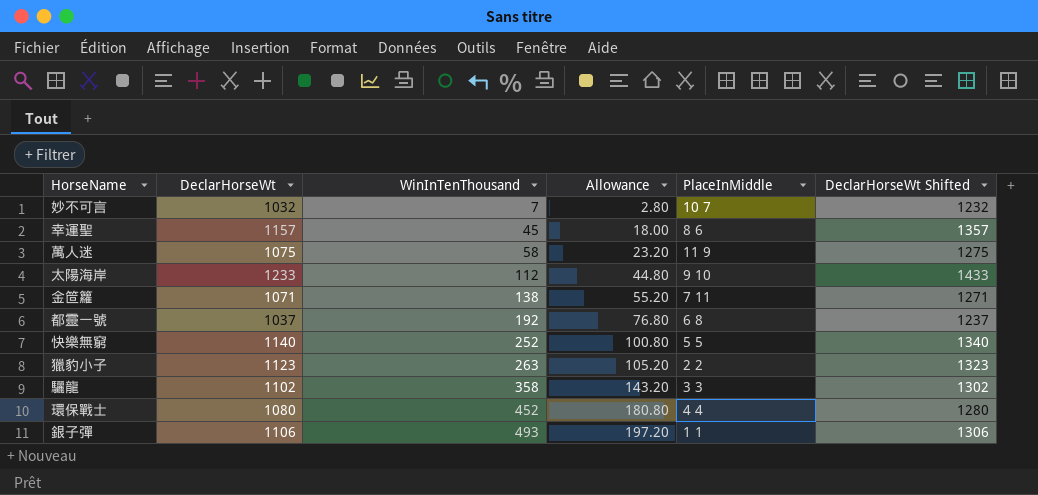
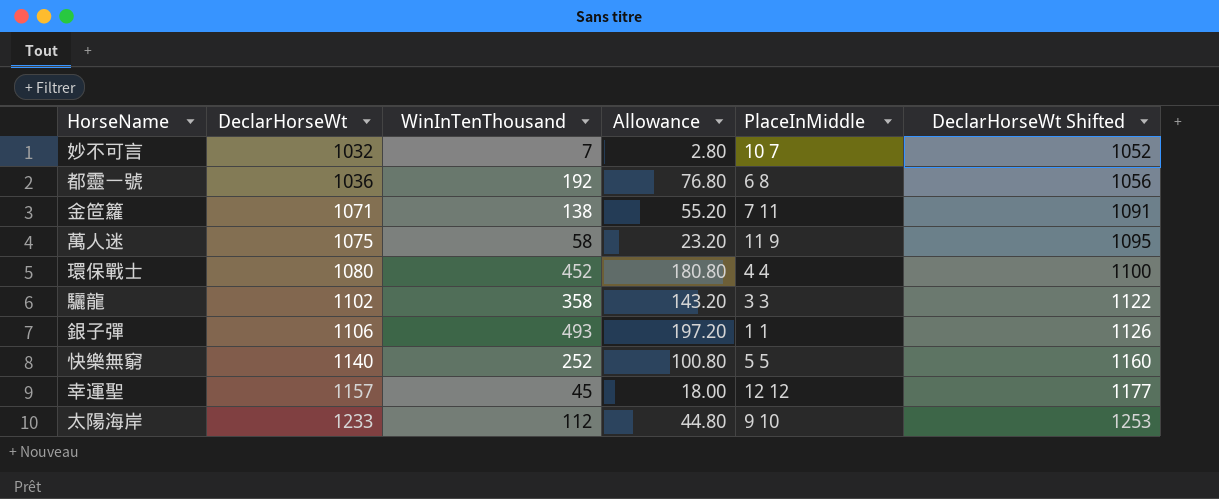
row order: WinInTenThousand ascending -> DeclarHorseWt ascending
column DeclarHorseWt Shifted | formula: [DeclarHorseWt] + 200 -> [DeclarHorseWt] + 20
row 獵豹小子: 1123 | 263 | 105.20 | 2 2 | 1323 -> none
都靈一號 | DeclarHorseWt: 1037 -> 1036
幸運聖 | PlaceInMiddle: 8 6 -> 12 12

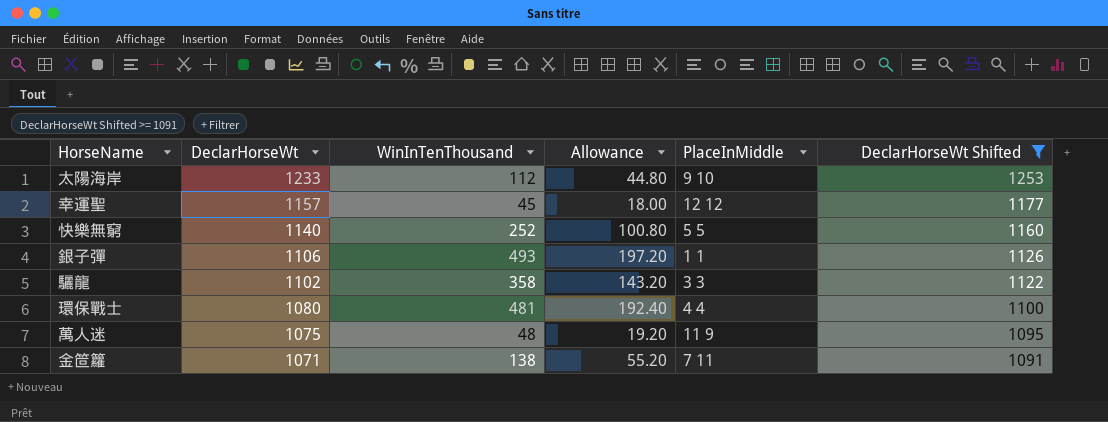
filter: none -> DeclarHorseWt Shifted >= 1091
row order: DeclarHorseWt ascending -> DeclarHorseWt descending
環保戰士 | WinInTenThousand: 452 -> 481
環保戰士 | Allowance: 180.80 -> 192.40
萬人迷 | WinInTenThousand: 58 -> 48
萬人迷 | Allowance: 23.20 -> 19.20

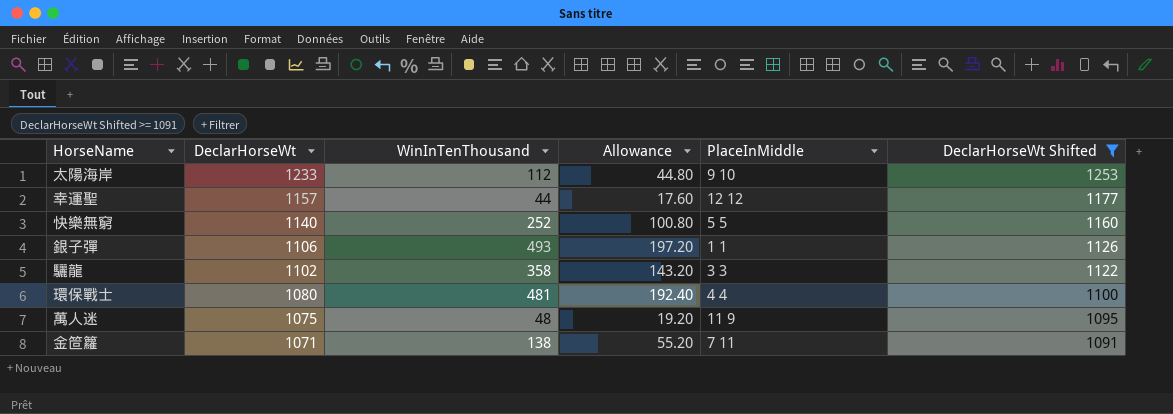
幸運聖 | WinInTenThousand: 45 -> 44
幸運聖 | Allowance: 18.00 -> 17.60

